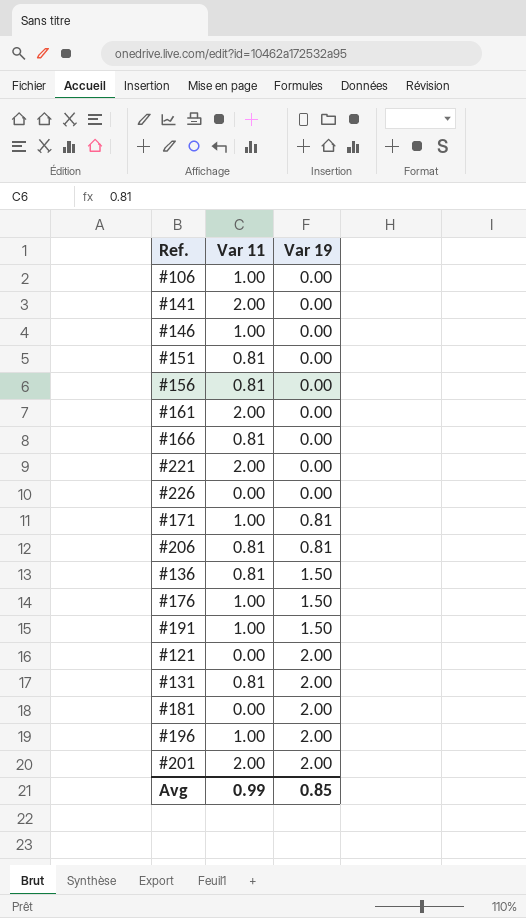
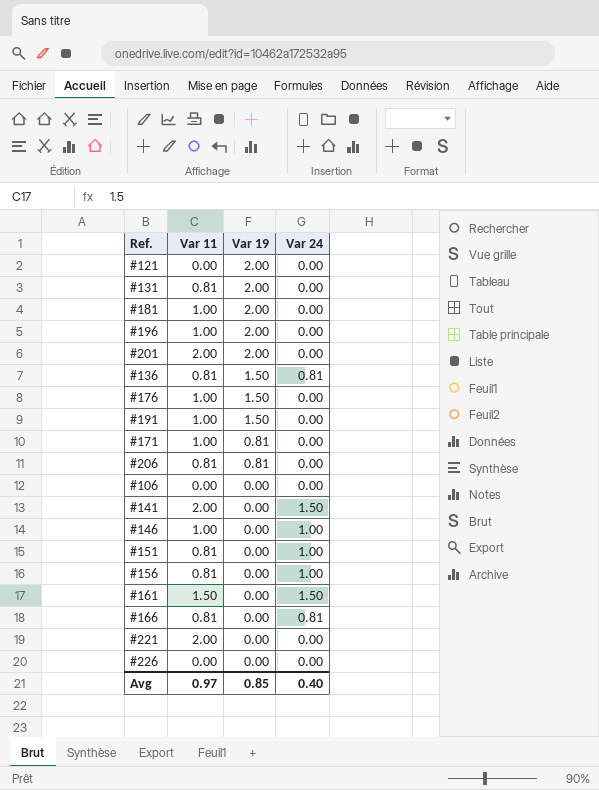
row order: Var 19 ascending -> Var 19 descending
column Var 24 | position: none -> 4
#181 | Var 11: 0.00 -> 1.00
#106 | Var 11: 1.00 -> 0.00
#161 | Var 11: 2.00 -> 1.50
Avg | Var 11: 0.99 -> 0.97

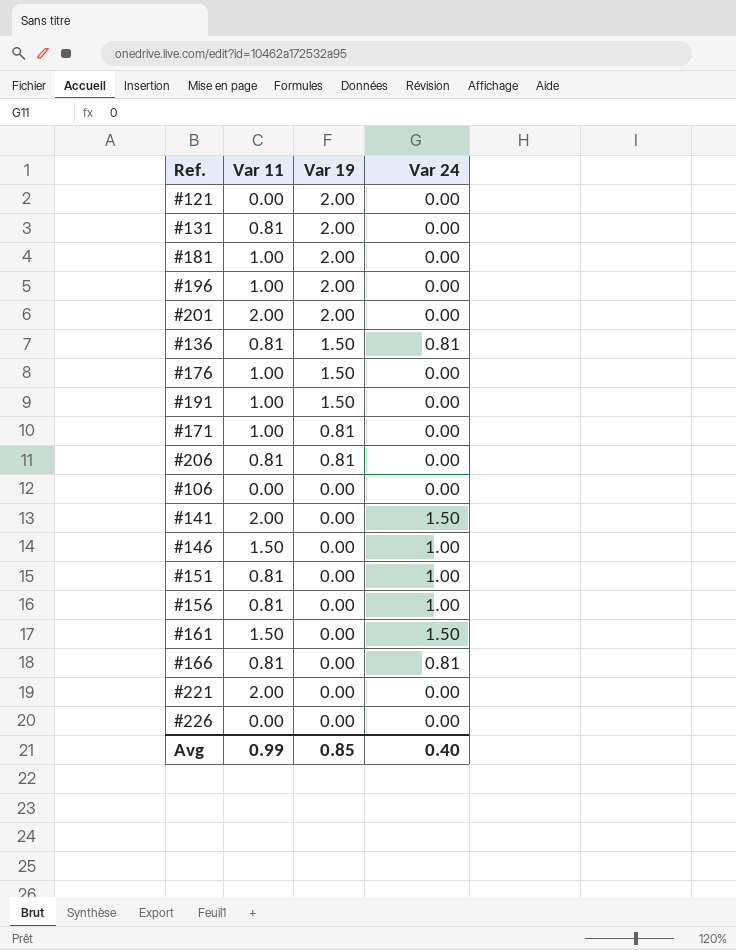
#146 | Var 11: 1.00 -> 1.50
Avg | Var 11: 0.97 -> 0.99

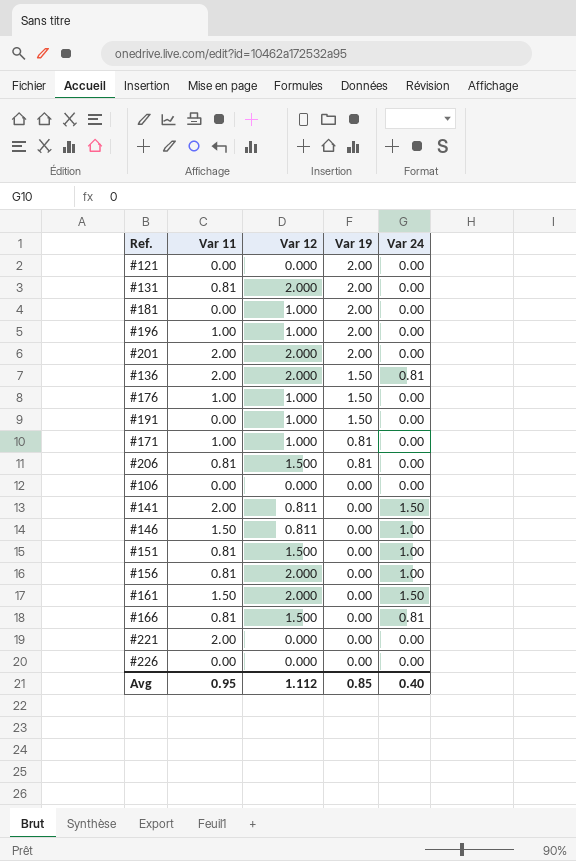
column Var 12 | position: none -> 3
#181 | Var 11: 1.00 -> 0.00
#136 | Var 11: 0.81 -> 2.00
#191 | Var 11: 1.00 -> 0.00
Avg | Var 11: 0.99 -> 0.95

